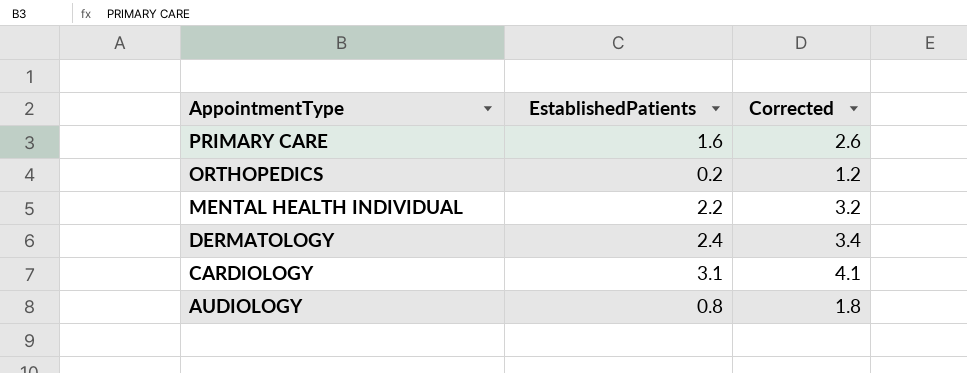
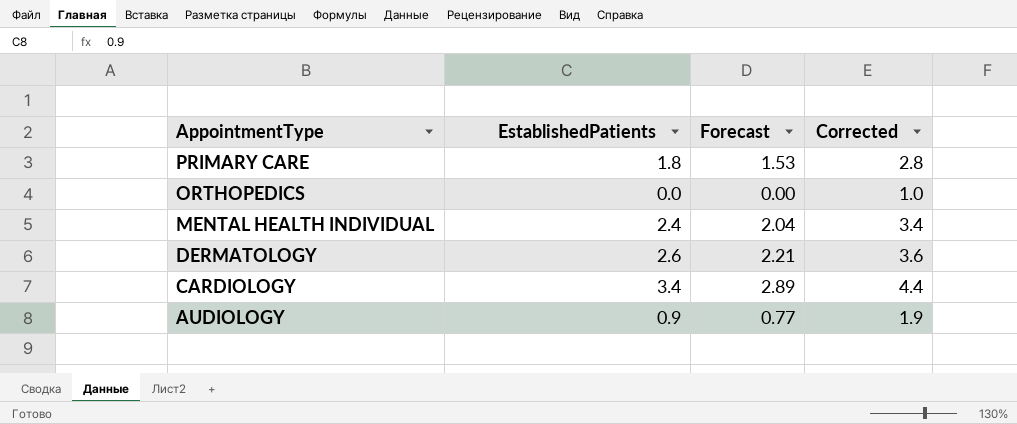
column Forecast | formula: none -> [EstablishedPatients] * 0.85
PRIMARY CARE | EstablishedPatients: 1.6 -> 1.8
PRIMARY CARE | Corrected: 2.6 -> 2.8
ORTHOPEDICS | EstablishedPatients: 0.2 -> 0.0
ORTHOPEDICS | Corrected: 1.2 -> 1.0
MENTAL HEALTH INDIVIDUAL | EstablishedPatients: 2.2 -> 2.4
MENTAL HEALTH INDIVIDUAL | Corrected: 3.2 -> 3.4
DERMATOLOGY | EstablishedPatients: 2.4 -> 2.6
DERMATOLOGY | Corrected: 3.4 -> 3.6
CARDIOLOGY | EstablishedPatients: 3.1 -> 3.4
CARDIOLOGY | Corrected: 4.1 -> 4.4
AUDIOLOGY | EstablishedPatients: 0.8 -> 0.9
AUDIOLOGY | Corrected: 1.8 -> 1.9

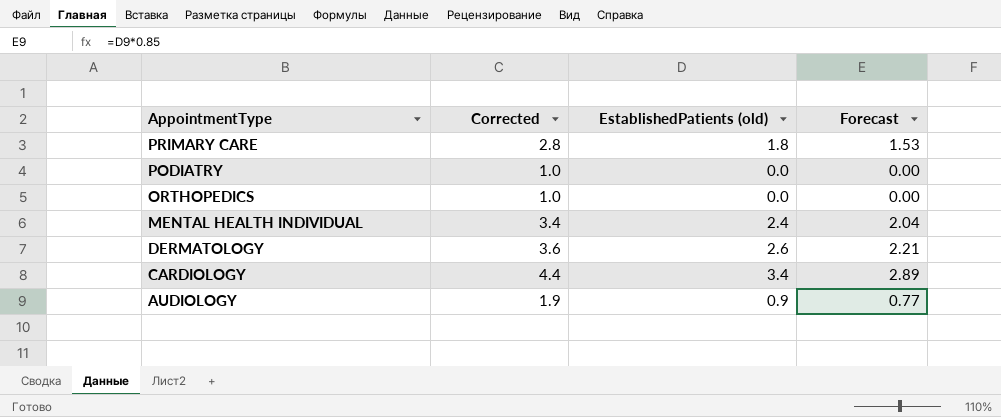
column Corrected | position: 4 -> 2
column name: EstablishedPatients -> EstablishedPatients (old)
row PODIATRY: none -> 1.0 | 0.0 | 0.00

